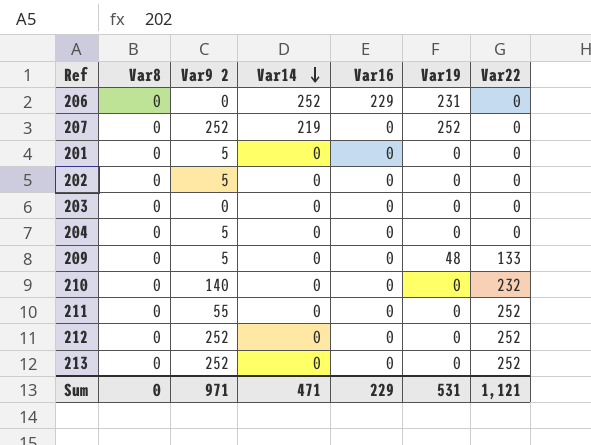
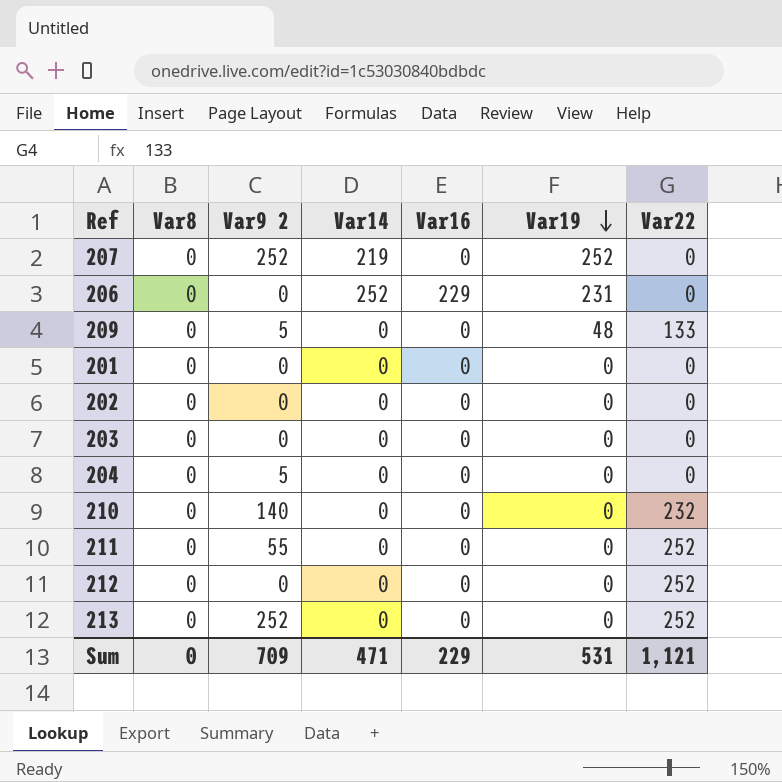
row order: Var14 descending -> Var19 descending
201 | Var9 2: 5 -> 0
202 | Var9 2: 5 -> 0
212 | Var9 2: 252 -> 0
Sum | Var9 2: 971 -> 709

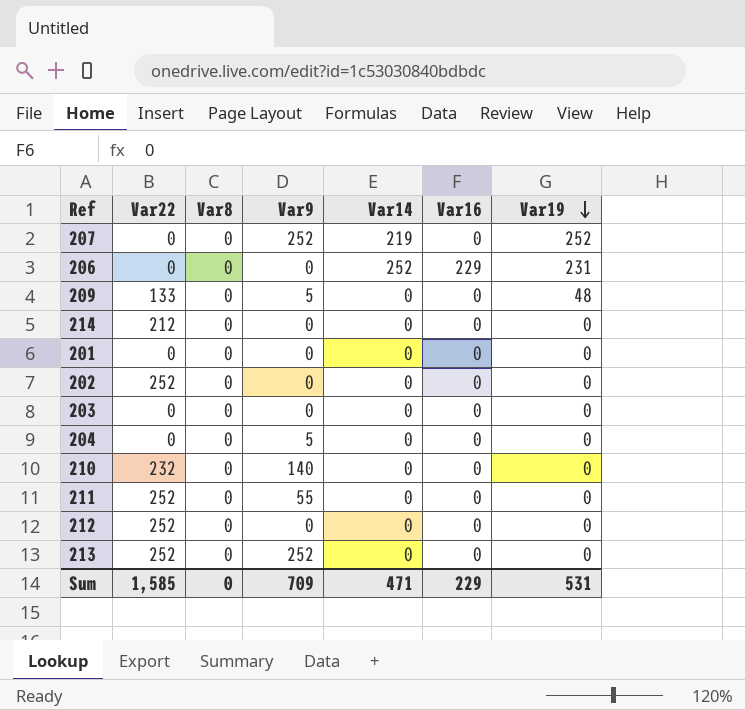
column Var22 | position: 7 -> 2
column name: Var9 2 -> Var9
row 214: none -> 212 | 0 | 0 | 0 | 0 | 0
202 | Var22: 0 -> 252
Sum | Var22: 1,121 -> 1,585

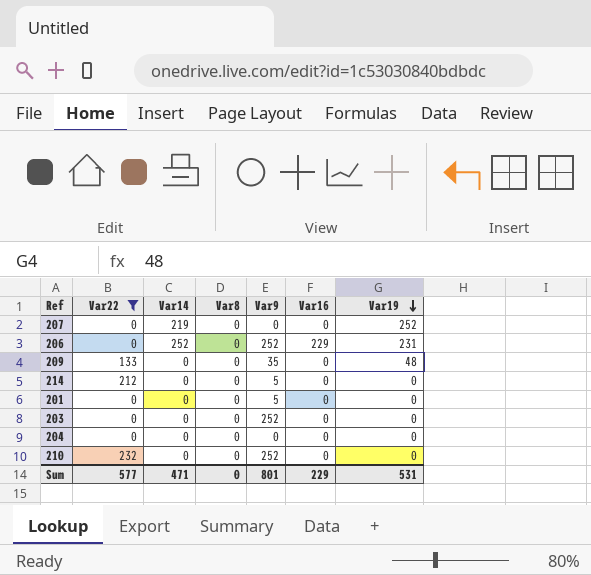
filter: none -> Var22 != 252
column Var14 | position: 5 -> 3
207 | Var9: 252 -> 0
206 | Var9: 0 -> 252
209 | Var9: 5 -> 35
214 | Var9: 0 -> 5
201 | Var9: 0 -> 5
203 | Var9: 0 -> 252
204 | Var9: 5 -> 0
210 | Var9: 140 -> 252
Sum | Var22: 1,585 -> 577
Sum | Var9: 709 -> 801

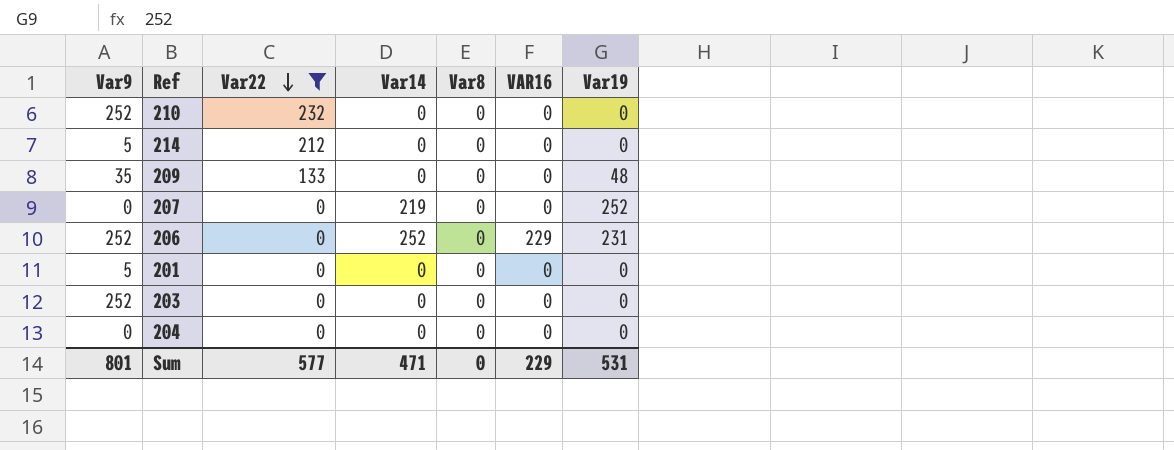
row order: Var19 descending -> Var22 descending
column Var9 | position: 5 -> 1
column name: Var16 -> VAR16

